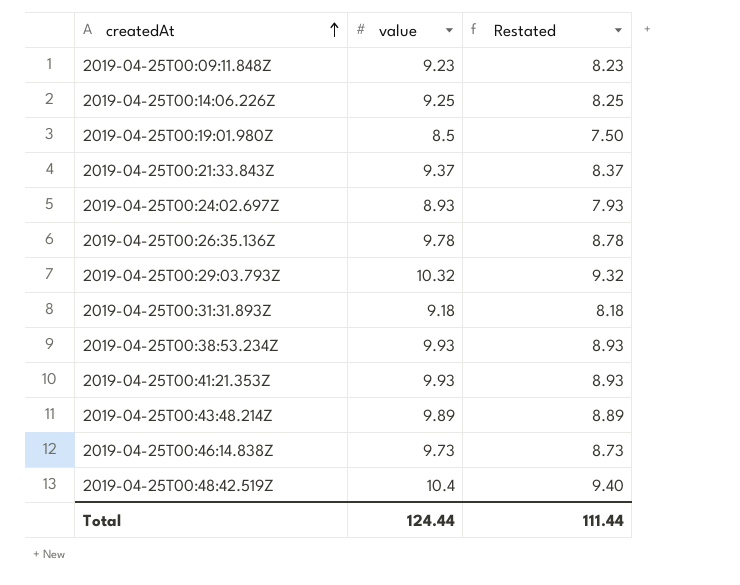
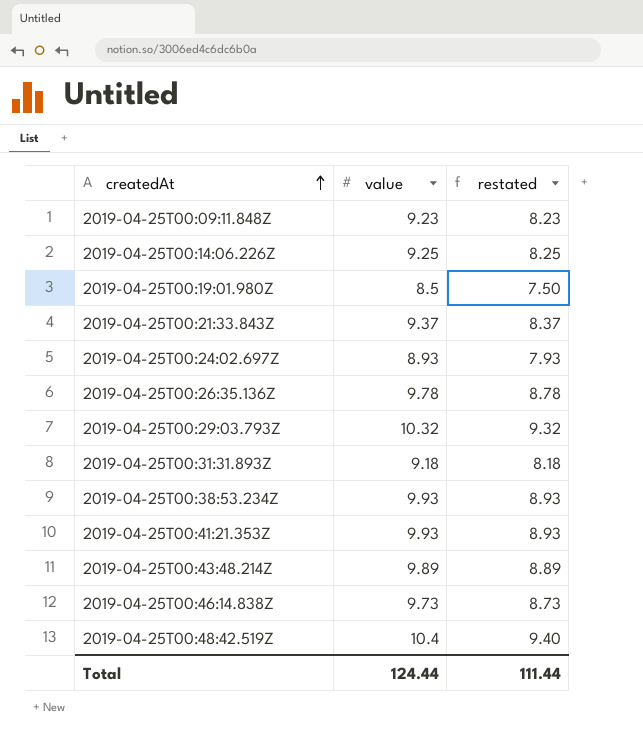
column name: Restated -> restated

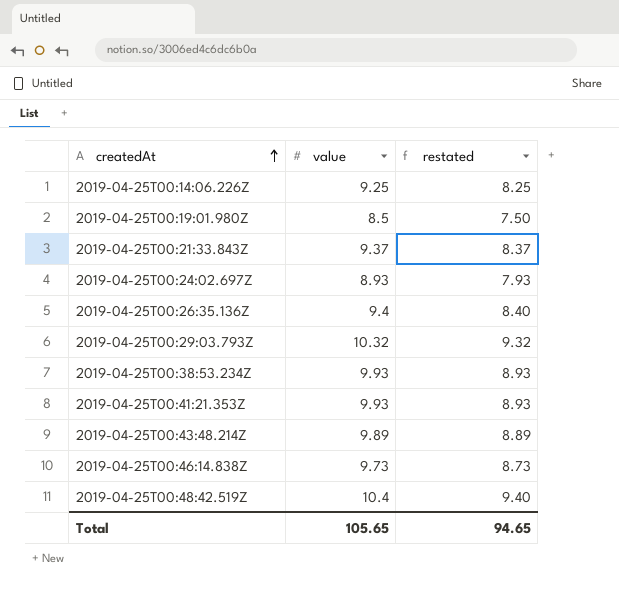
row 2019-04-25T00:09:11.848Z: 9.23 | 8.23 -> none
row 2019-04-25T00:31:31.893Z: 9.18 | 8.18 -> none
2019-04-25T00:26:35.136Z | value: 9.78 -> 9.4
2019-04-25T00:26:35.136Z | restated: 8.78 -> 8.40
Total | value: 124.44 -> 105.65
Total | restated: 111.44 -> 94.65

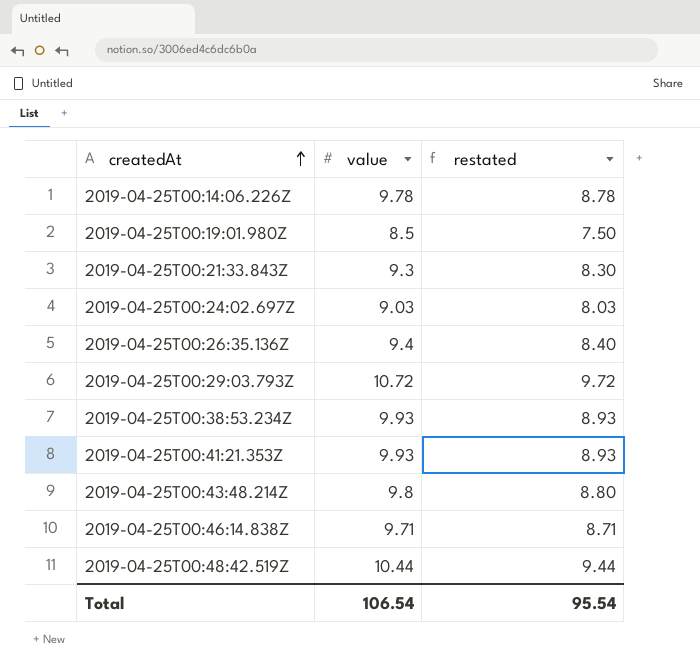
2019-04-25T00:14:06.226Z | value: 9.25 -> 9.78
2019-04-25T00:14:06.226Z | restated: 8.25 -> 8.78
2019-04-25T00:21:33.843Z | value: 9.37 -> 9.3
2019-04-25T00:21:33.843Z | restated: 8.37 -> 8.30
2019-04-25T00:24:02.697Z | value: 8.93 -> 9.03
2019-04-25T00:24:02.697Z | restated: 7.93 -> 8.03
2019-04-25T00:29:03.793Z | value: 10.32 -> 10.72
2019-04-25T00:29:03.793Z | restated: 9.32 -> 9.72
2019-04-25T00:43:48.214Z | value: 9.89 -> 9.8
2019-04-25T00:43:48.214Z | restated: 8.89 -> 8.80
2019-04-25T00:46:14.838Z | value: 9.73 -> 9.71
2019-04-25T00:46:14.838Z | restated: 8.73 -> 8.71
2019-04-25T00:48:42.519Z | value: 10.4 -> 10.44
2019-04-25T00:48:42.519Z | restated: 9.40 -> 9.44
Total | value: 105.65 -> 106.54
Total | restated: 94.65 -> 95.54

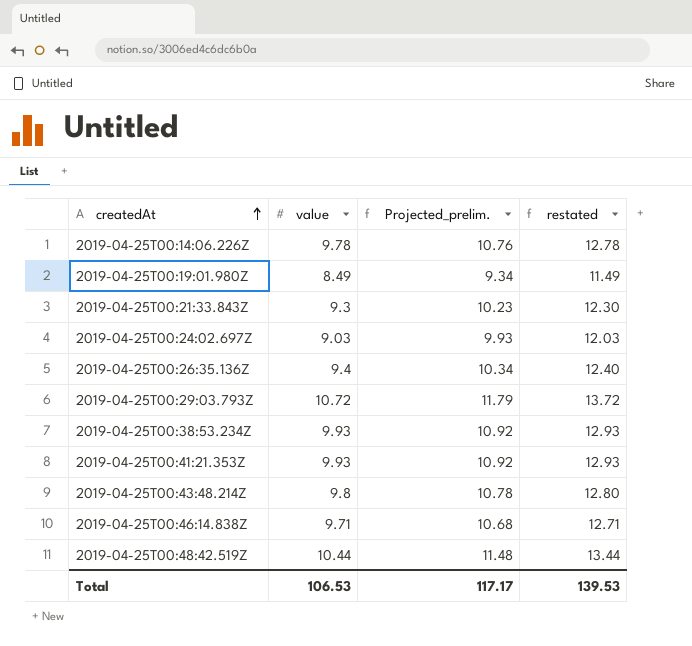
column Projected_prelim. | formula: none -> [value] * 1.1
column restated | formula: [value] - 1 -> [value] + 3
2019-04-25T00:19:01.980Z | value: 8.5 -> 8.49
Total | value: 106.54 -> 106.53
Total | restated: 95.54 -> 139.53

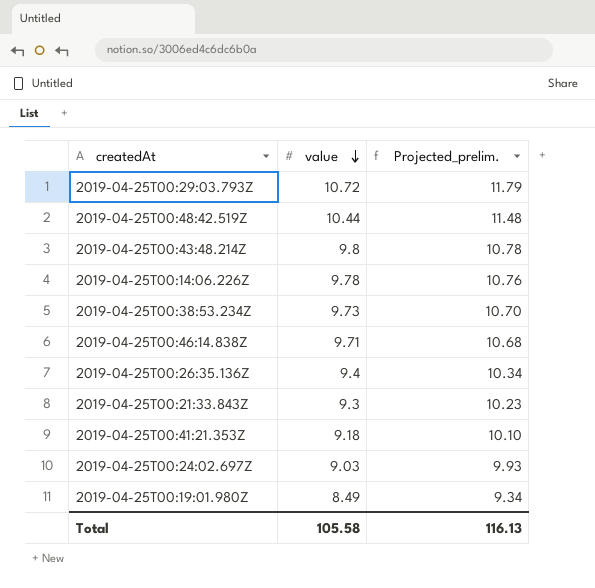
row order: createdAt ascending -> value descending
column restated | formula: [value] + 3 -> none
2019-04-25T00:38:53.234Z | value: 9.93 -> 9.73
2019-04-25T00:38:53.234Z | Projected_prelim.: 10.92 -> 10.70
2019-04-25T00:41:21.353Z | value: 9.93 -> 9.18
2019-04-25T00:41:21.353Z | Projected_prelim.: 10.92 -> 10.10
Total | value: 106.53 -> 105.58
Total | Projected_prelim.: 117.17 -> 116.13

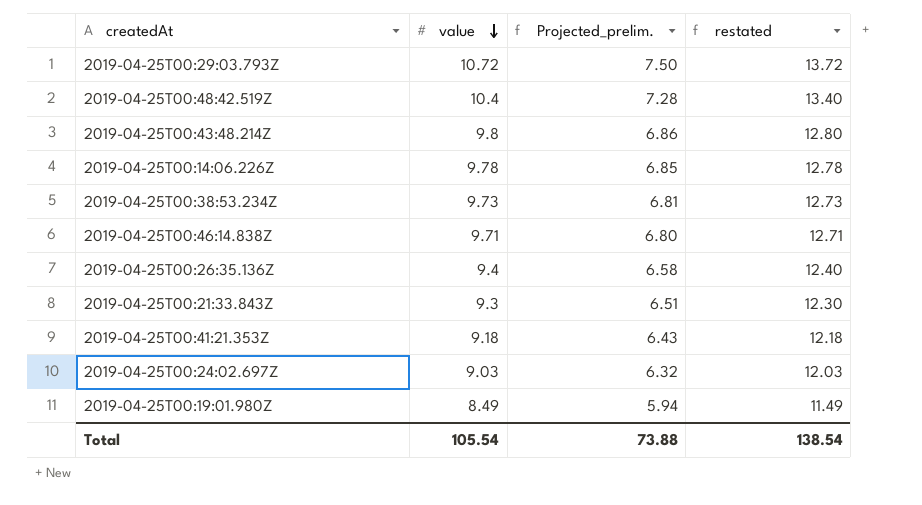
column Projected_prelim. | formula: [value] * 1.1 -> [value] * 0.7
column restated | formula: none -> [value] + 3
2019-04-25T00:48:42.519Z | value: 10.44 -> 10.4
Total | value: 105.58 -> 105.54
Total | Projected_prelim.: 116.13 -> 73.88

